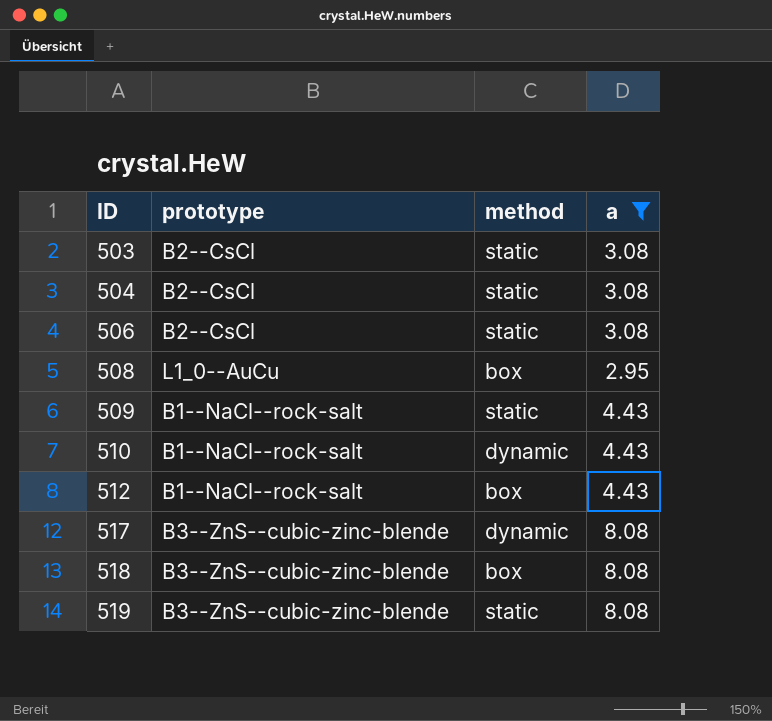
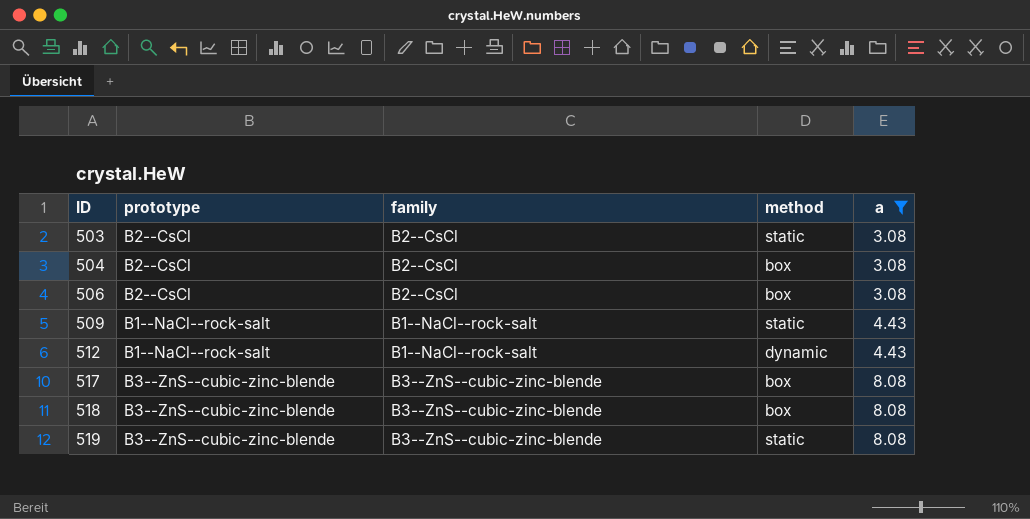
column family | position: none -> 3
row 508: L1_0--AuCu | box | 2.95 -> none
row 510: B1--NaCl--rock-salt | dynamic | 4.43 -> none
504 | method: static -> box
506 | method: static -> box
512 | method: box -> dynamic
517 | method: dynamic -> box

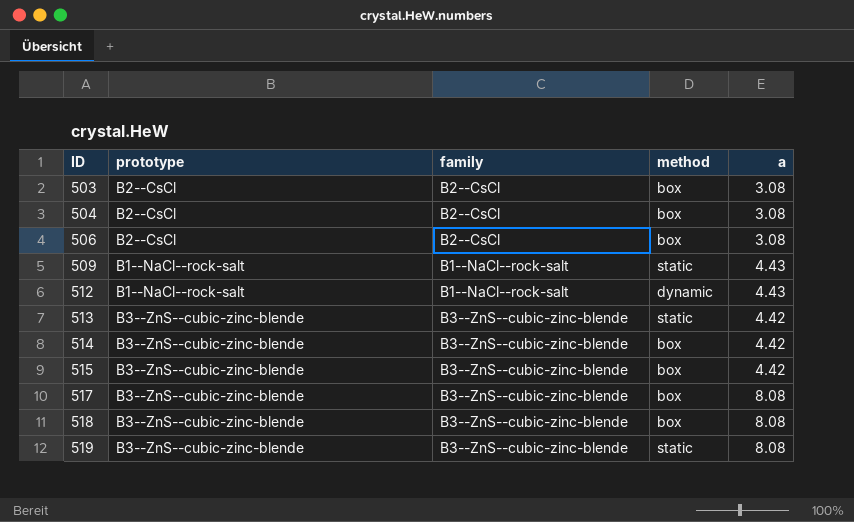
filter: a != 4.42 -> none
503 | method: static -> box

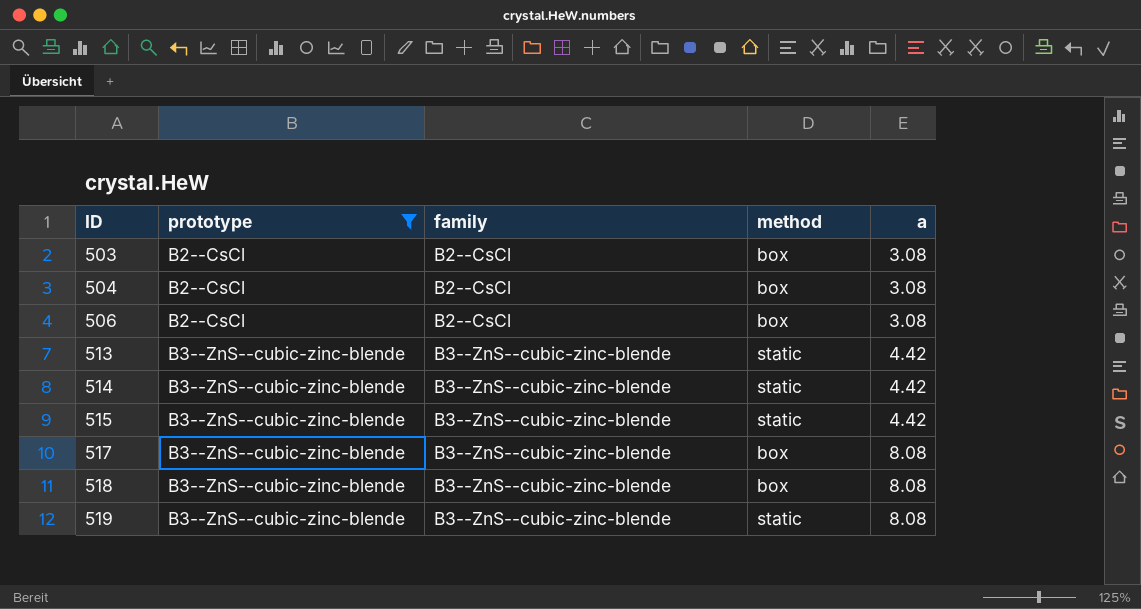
filter: none -> prototype != B1--NaCl--rock-salt
514 | method: box -> static
515 | method: box -> static

